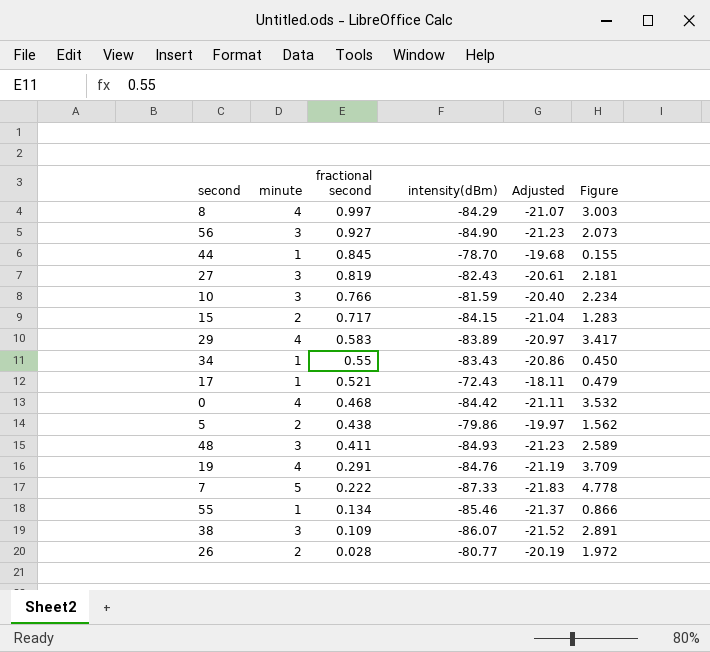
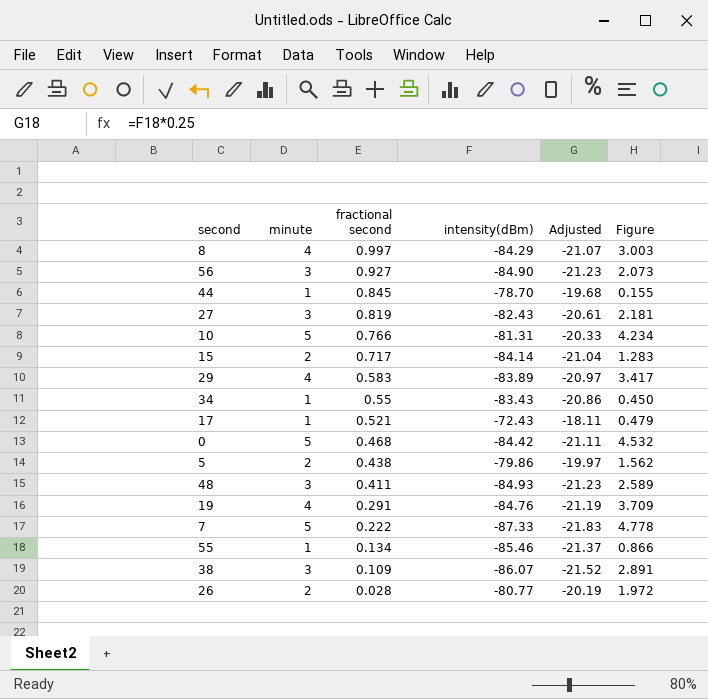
10 | minute: 3 -> 5
10 | intensity(dBm): -81.59 -> -81.31
10 | Adjusted: -20.40 -> -20.33
10 | Figure: 2.234 -> 4.234
15 | intensity(dBm): -84.15 -> -84.14
0 | minute: 4 -> 5
0 | Figure: 3.532 -> 4.532

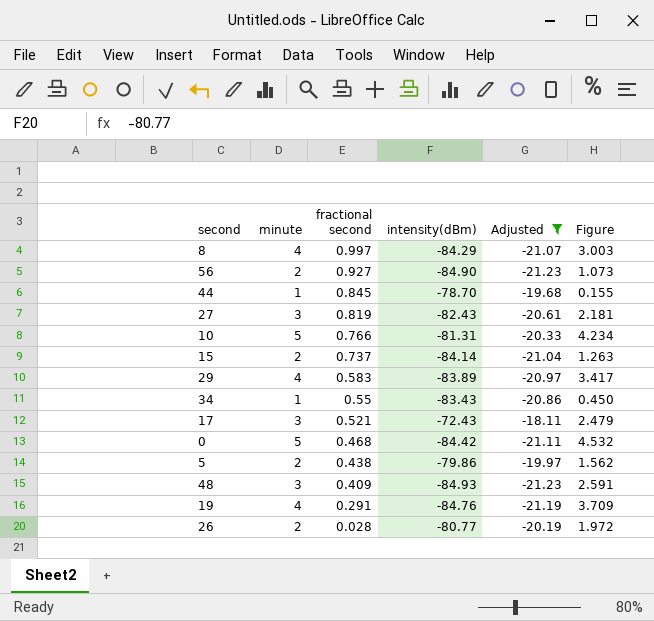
filter: none -> Adjusted >= -21.23
56 | minute: 3 -> 2
56 | Figure: 2.073 -> 1.073
15 | fractional second: 0.717 -> 0.737
15 | Figure: 1.283 -> 1.263
17 | minute: 1 -> 3
17 | Figure: 0.479 -> 2.479
48 | fractional second: 0.411 -> 0.409
48 | Figure: 2.589 -> 2.591

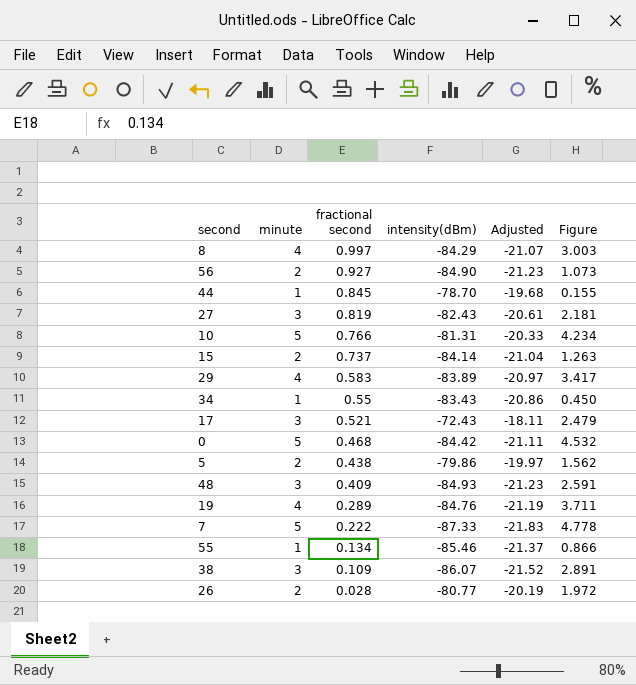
filter: Adjusted >= -21.23 -> none
19 | fractional second: 0.291 -> 0.289
19 | Figure: 3.709 -> 3.711

